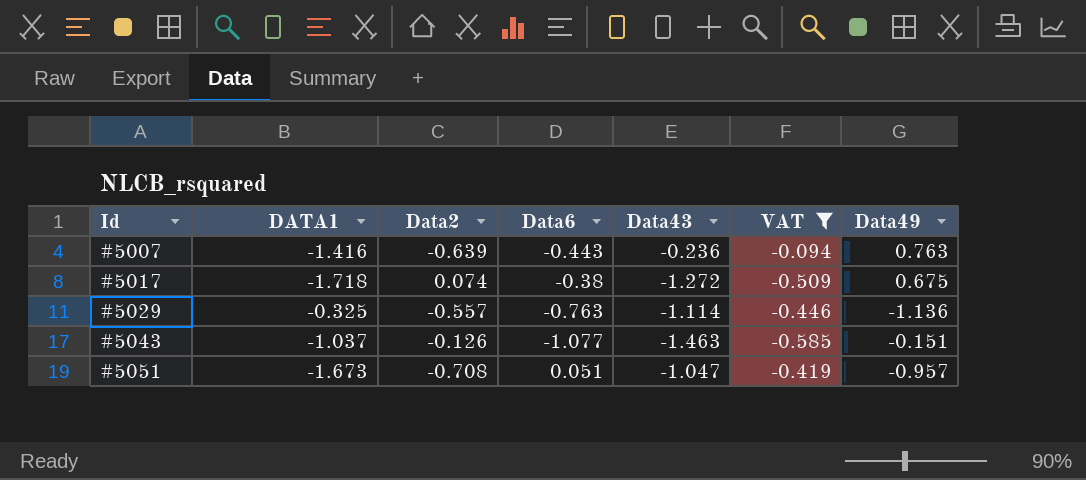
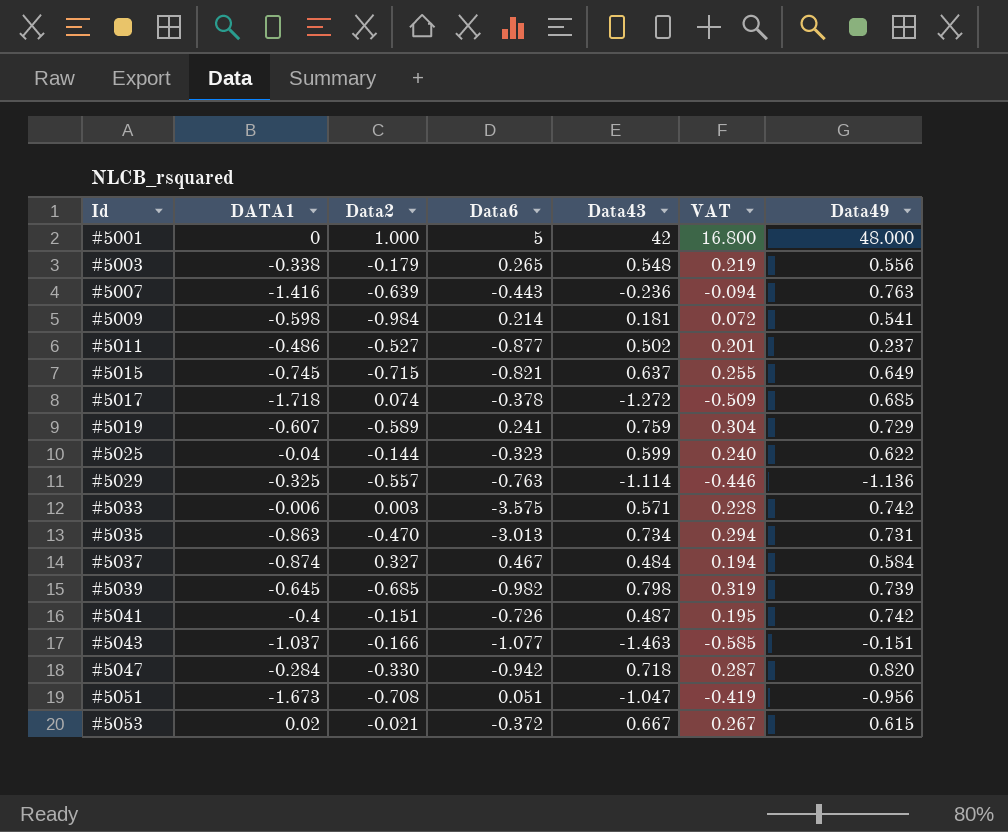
filter: VAT <= -0.094 -> none
#5017 | Data6: -0.38 -> -0.378
#5017 | Data49: 0.675 -> 0.685
#5043 | Data2: -0.126 -> -0.166
#5051 | Data49: -0.957 -> -0.956

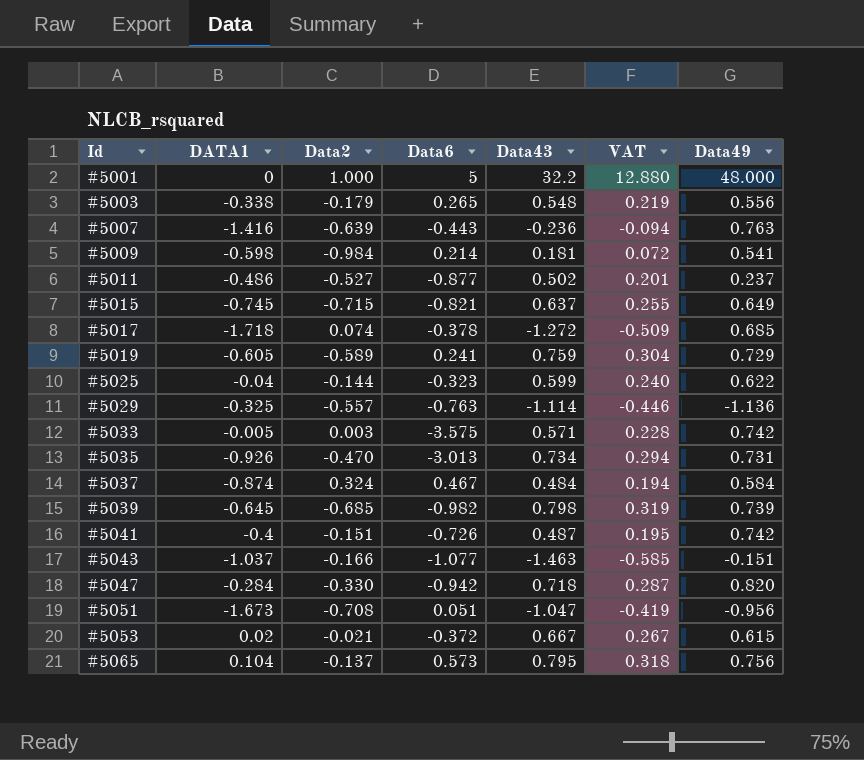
#5001 | Data43: 42 -> 32.2
#5001 | VAT: 16.800 -> 12.880
#5019 | DATA1: -0.607 -> -0.605
#5033 | DATA1: -0.006 -> -0.005
#5035 | DATA1: -0.863 -> -0.926
#5037 | Data2: 0.327 -> 0.324
row #5065: none -> 0.104 | -0.137 | 0.573 | 0.795 | 0.318 | 0.756

